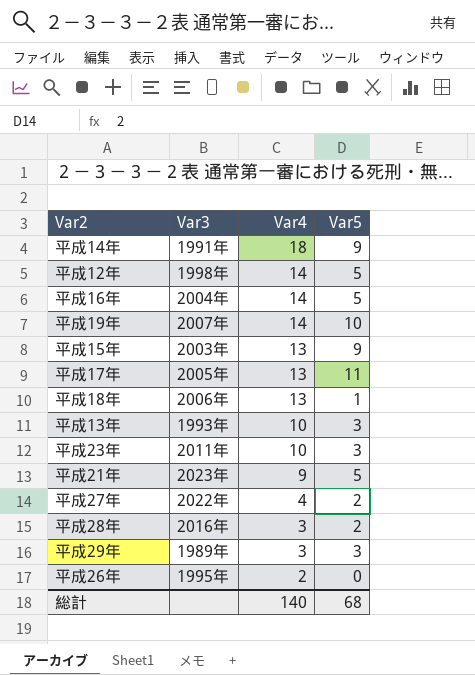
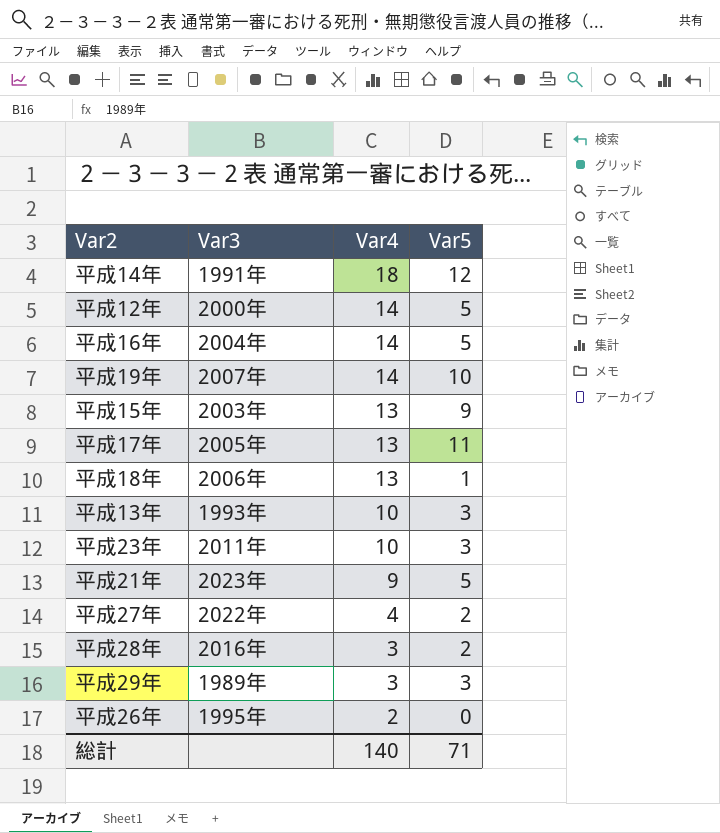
平成14年 | Var5: 9 -> 12
平成12年 | Var3: 1998年 -> 2000年
総計 | Var5: 68 -> 71

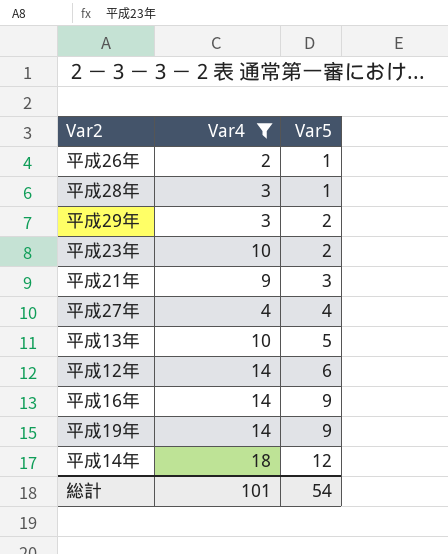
filter: none -> Var4 != 13
row order: Var4 descending -> Var5 ascending
column Var3 | position: 2 -> none
平成26年 | Var5: 0 -> 1
平成28年 | Var5: 2 -> 1
平成29年 | Var5: 3 -> 2
平成23年 | Var5: 3 -> 2
平成21年 | Var5: 5 -> 3
平成27年 | Var5: 2 -> 4
平成13年 | Var5: 3 -> 5
平成12年 | Var5: 5 -> 6
平成16年 | Var5: 5 -> 9
平成19年 | Var5: 10 -> 9
総計 | Var4: 140 -> 101
総計 | Var5: 71 -> 54

